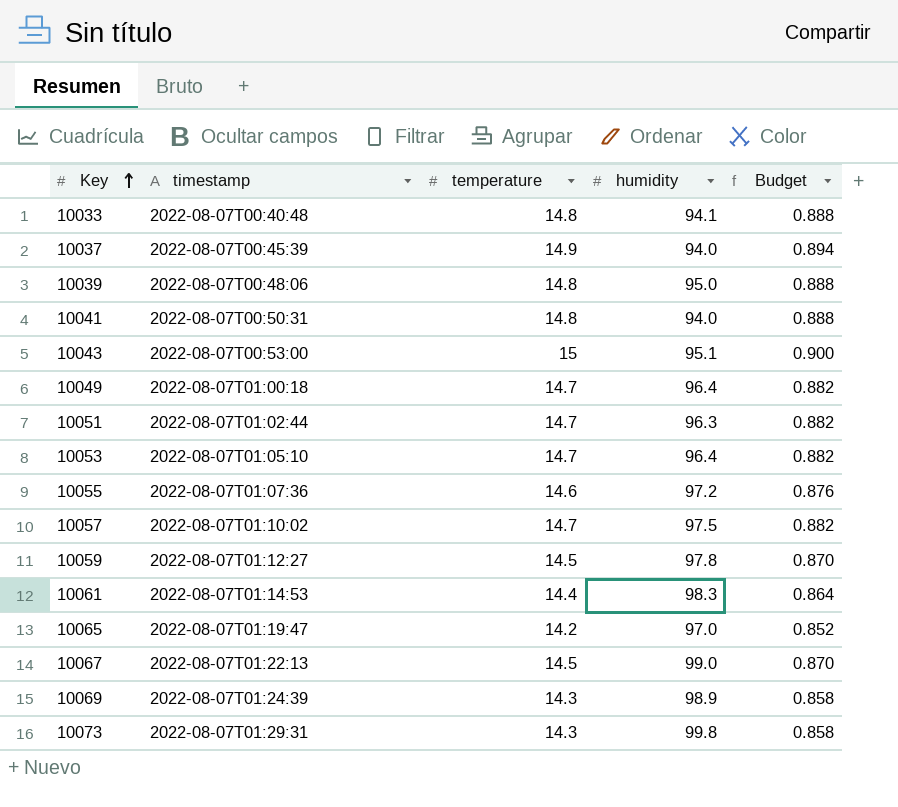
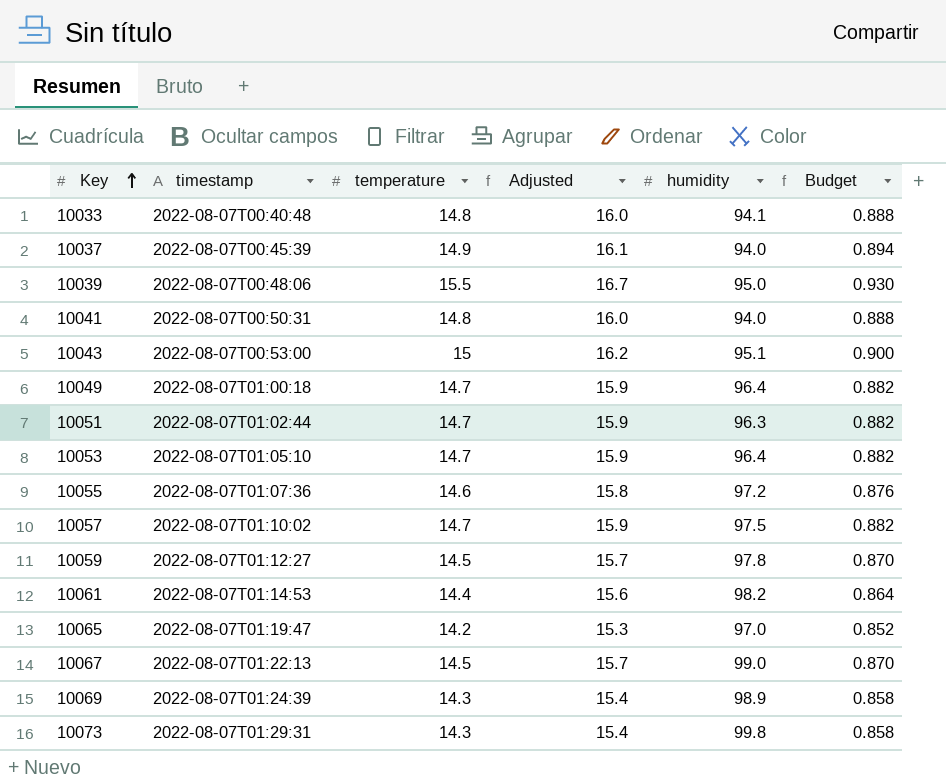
column Adjusted | formula: none -> [temperature] * 1.08
10039 | temperature: 14.8 -> 15.5
10039 | Budget: 0.888 -> 0.930
10061 | humidity: 98.3 -> 98.2

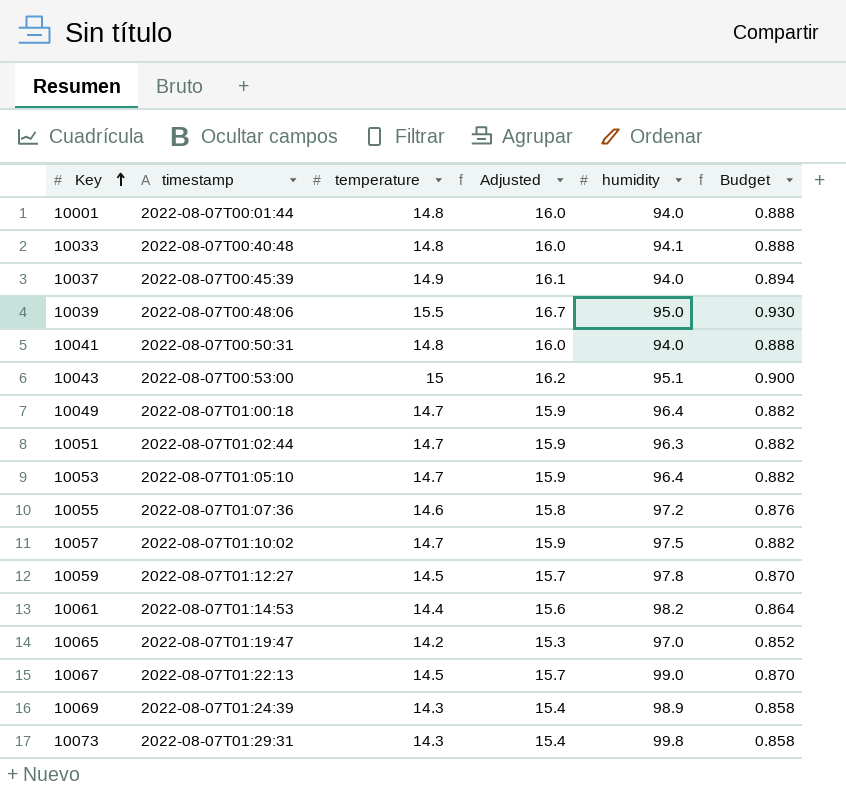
row 10001: none -> 2022-08-07T00:01:44 | 14.8 | 16.0 | 94.0 | 0.888

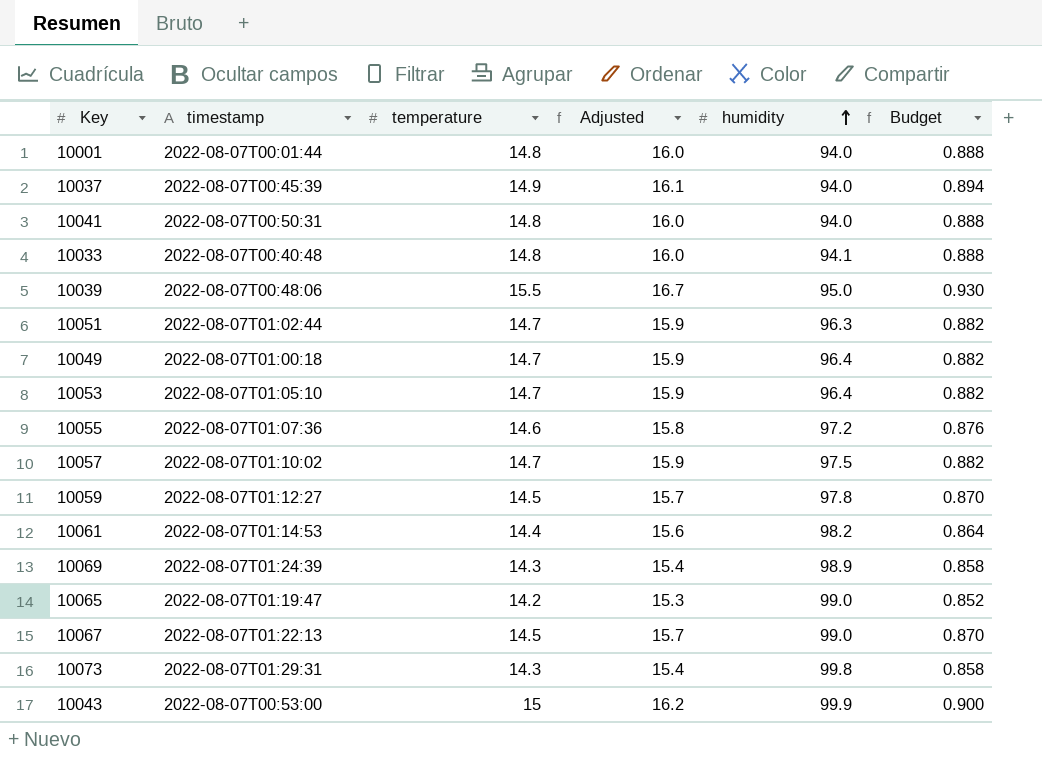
row order: Key ascending -> humidity ascending
10065 | humidity: 97.0 -> 99.0
10043 | humidity: 95.1 -> 99.9

